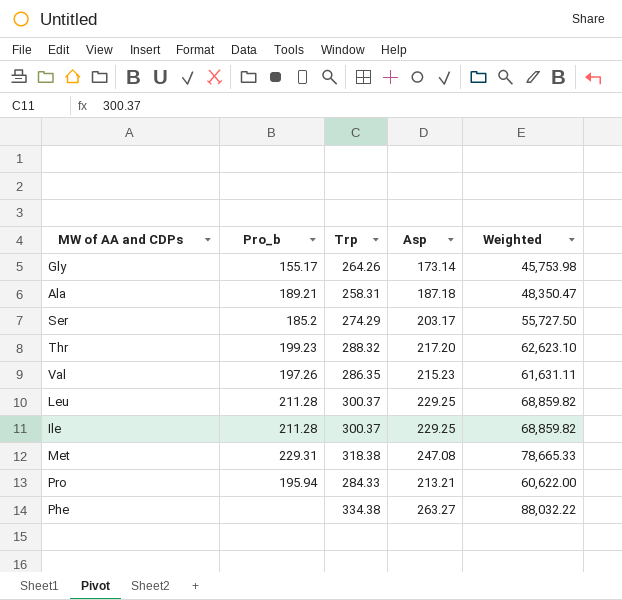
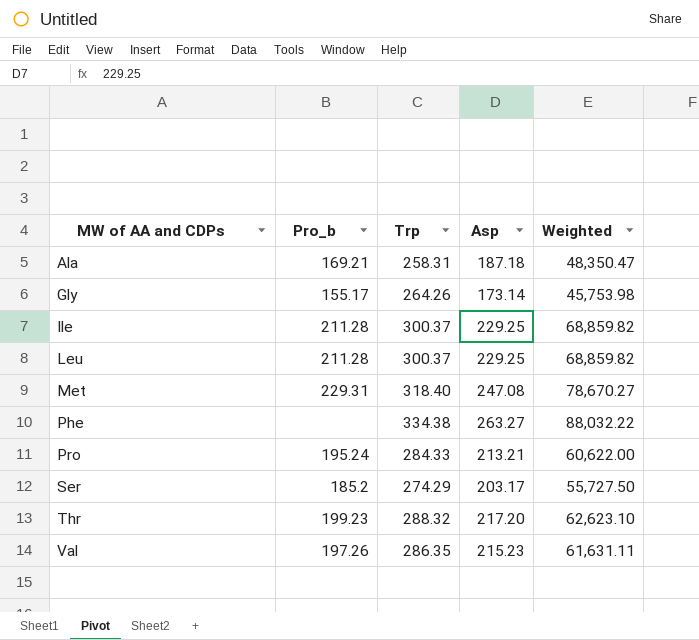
row order: none -> MW of AA and CDPs ascending
Ala | Pro_b: 189.21 -> 169.21
Met | Trp: 318.38 -> 318.40
Met | Weighted: 78,665.33 -> 78,670.27
Pro | Pro_b: 195.94 -> 195.24

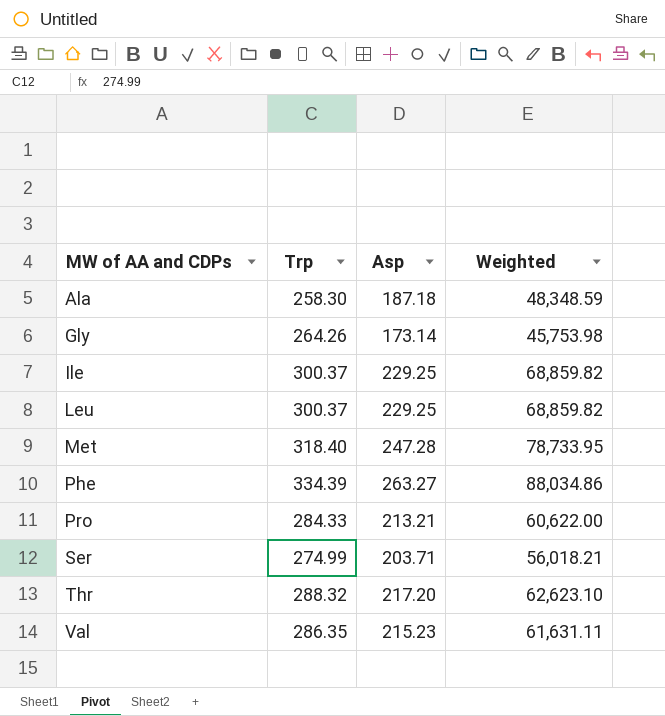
column Pro_b | position: 2 -> none
Ala | Trp: 258.31 -> 258.30
Ala | Weighted: 48,350.47 -> 48,348.59
Met | Asp: 247.08 -> 247.28
Met | Weighted: 78,670.27 -> 78,733.95
Phe | Trp: 334.38 -> 334.39
Phe | Weighted: 88,032.22 -> 88,034.86
Ser | Trp: 274.29 -> 274.99
Ser | Asp: 203.17 -> 203.71
Ser | Weighted: 55,727.50 -> 56,018.21

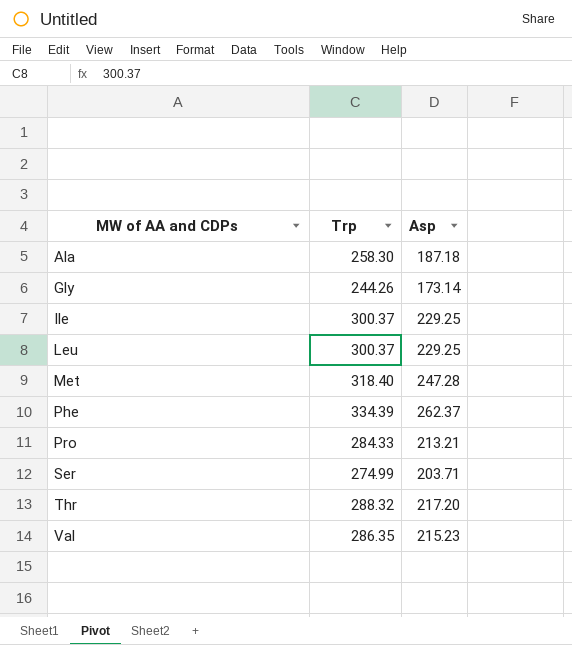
column Weighted | formula: [Trp] * [Asp] -> none
Gly | Trp: 264.26 -> 244.26
Phe | Asp: 263.27 -> 262.37

